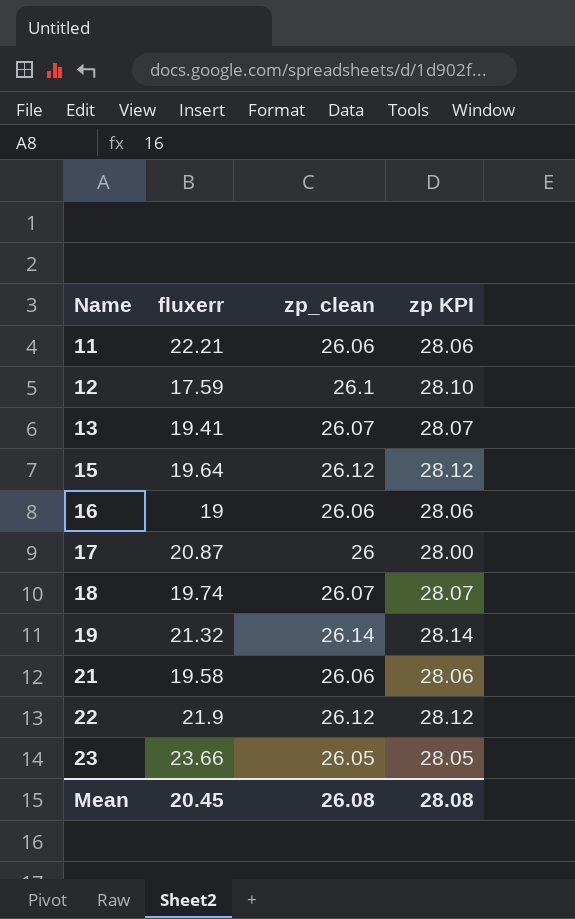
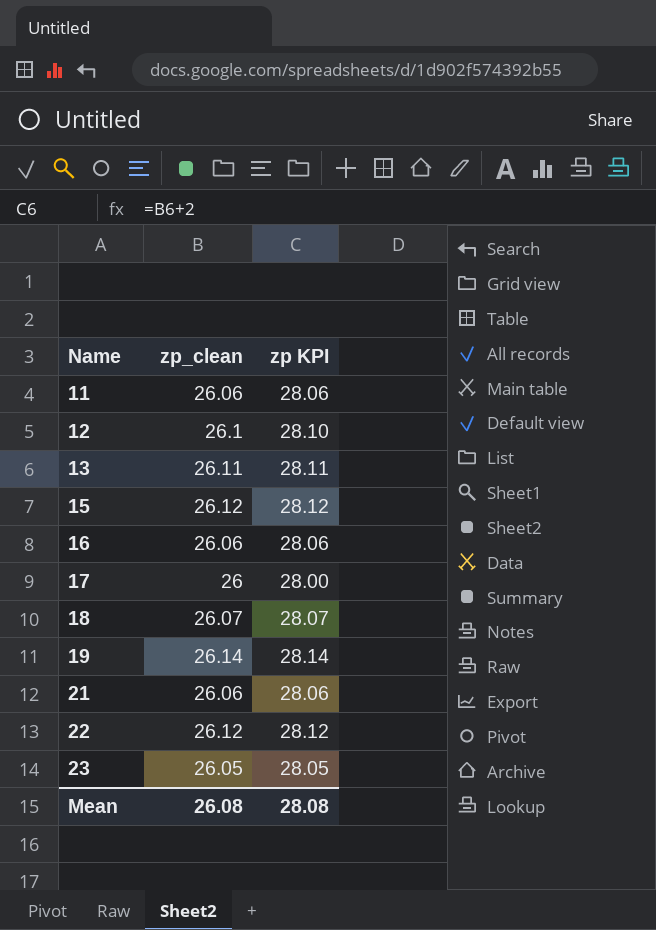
column fluxerr | position: 2 -> none
13 | zp_clean: 26.07 -> 26.11
13 | zp KPI: 28.07 -> 28.11

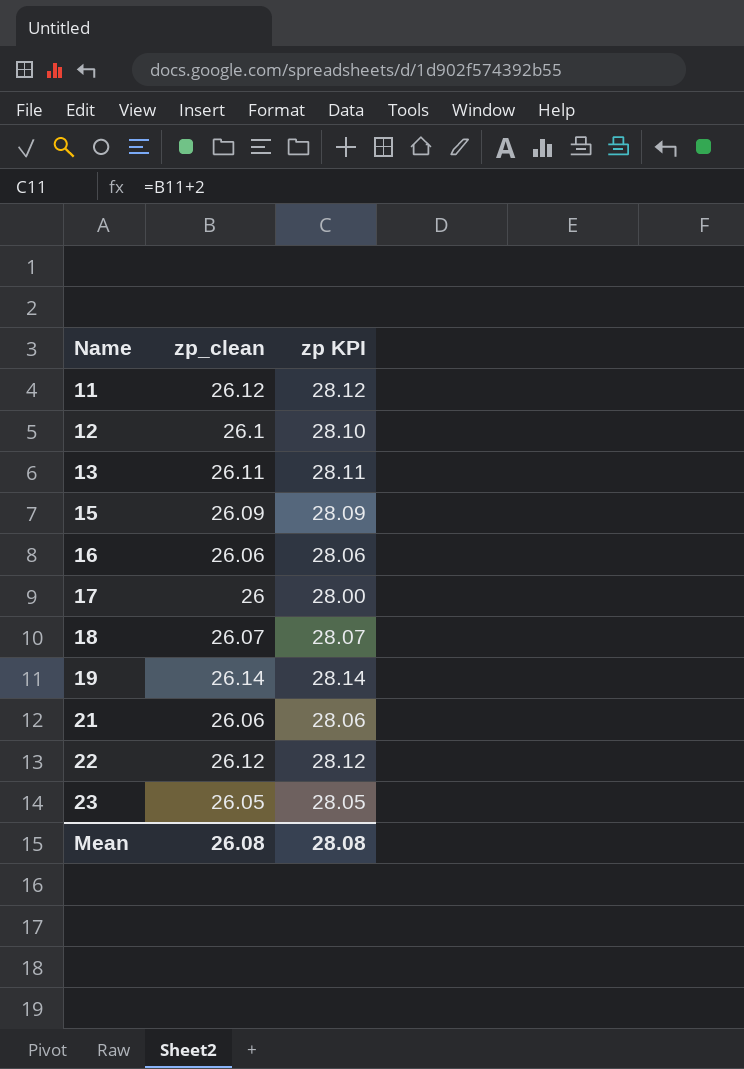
11 | zp_clean: 26.06 -> 26.12
11 | zp KPI: 28.06 -> 28.12
15 | zp_clean: 26.12 -> 26.09
15 | zp KPI: 28.12 -> 28.09

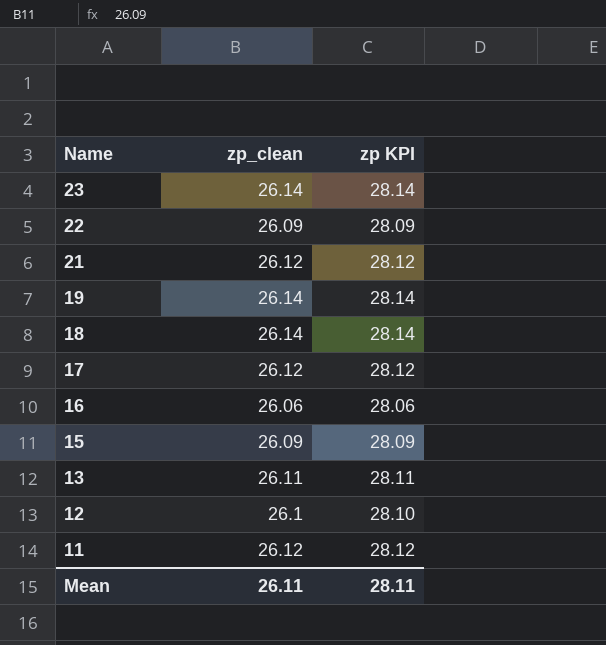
row order: Name ascending -> Name descending
23 | zp_clean: 26.05 -> 26.14
23 | zp KPI: 28.05 -> 28.14
22 | zp_clean: 26.12 -> 26.09
22 | zp KPI: 28.12 -> 28.09
21 | zp_clean: 26.06 -> 26.12
21 | zp KPI: 28.06 -> 28.12
18 | zp_clean: 26.07 -> 26.14
18 | zp KPI: 28.07 -> 28.14
17 | zp_clean: 26 -> 26.12
17 | zp KPI: 28.00 -> 28.12
Mean | zp_clean: 26.08 -> 26.11
Mean | zp KPI: 28.08 -> 28.11

